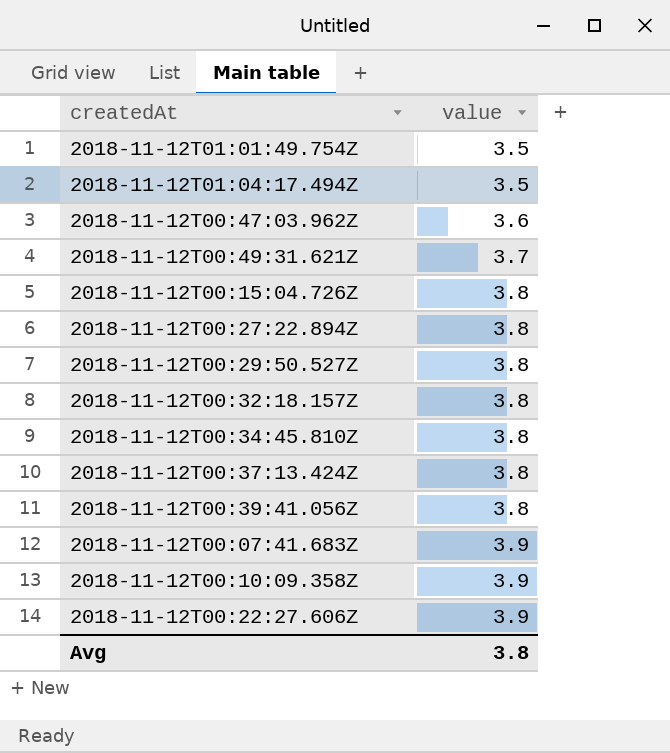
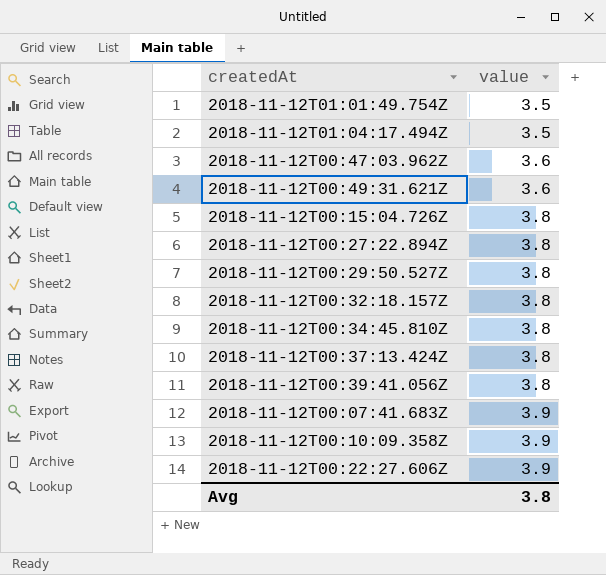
2018-11-12T00:49:31.621Z | value: 3.7 -> 3.6

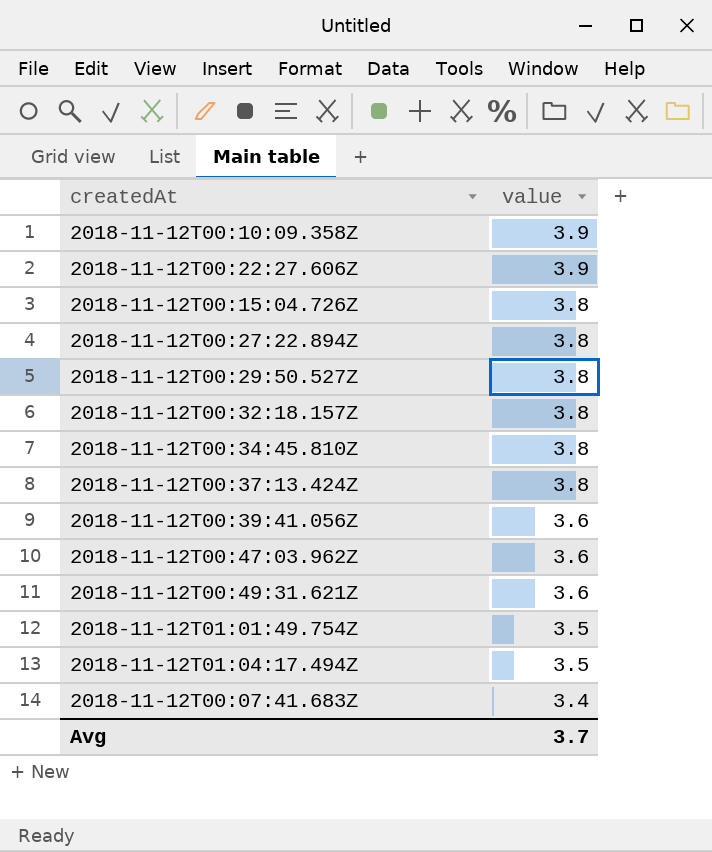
row order: value ascending -> value descending
2018-11-12T00:39:41.056Z | value: 3.8 -> 3.6
2018-11-12T00:07:41.683Z | value: 3.9 -> 3.4
Avg | value: 3.8 -> 3.7

